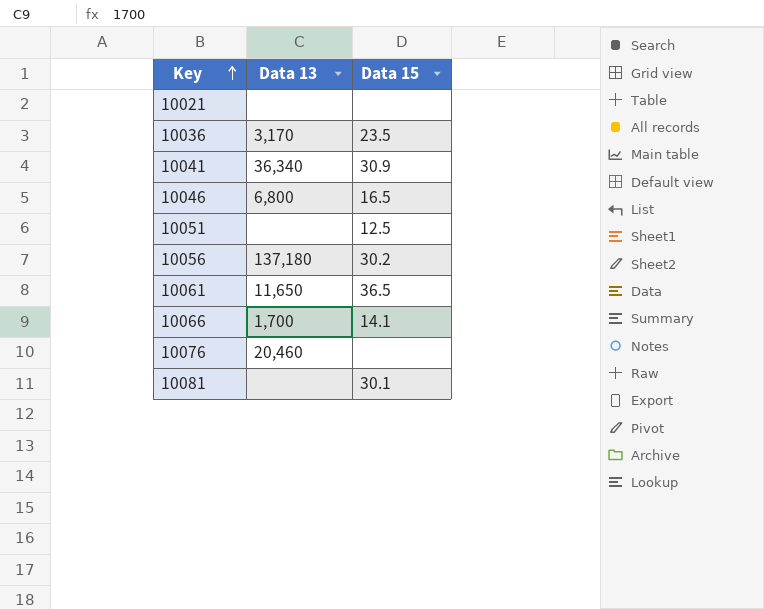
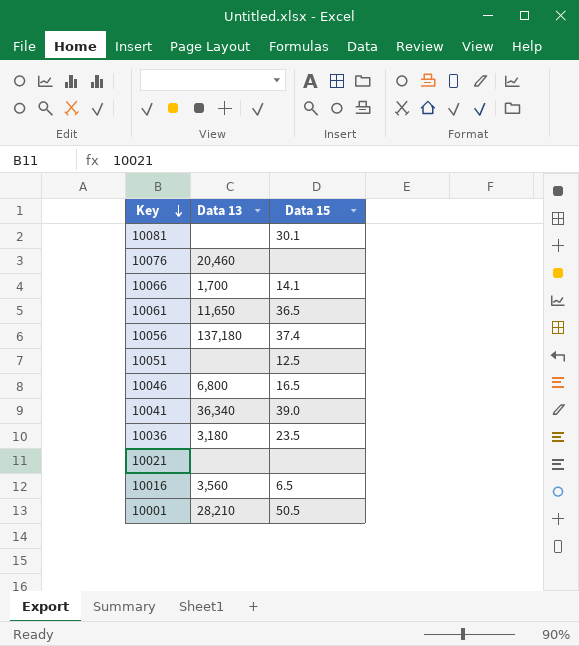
row order: Key ascending -> Key descending
10056 | Data 15: 30.2 -> 37.4
10041 | Data 15: 30.9 -> 39.0
10036 | Data 13: 3,170 -> 3,180
row 10016: none -> 3,560 | 6.5
row 10001: none -> 28,210 | 50.5

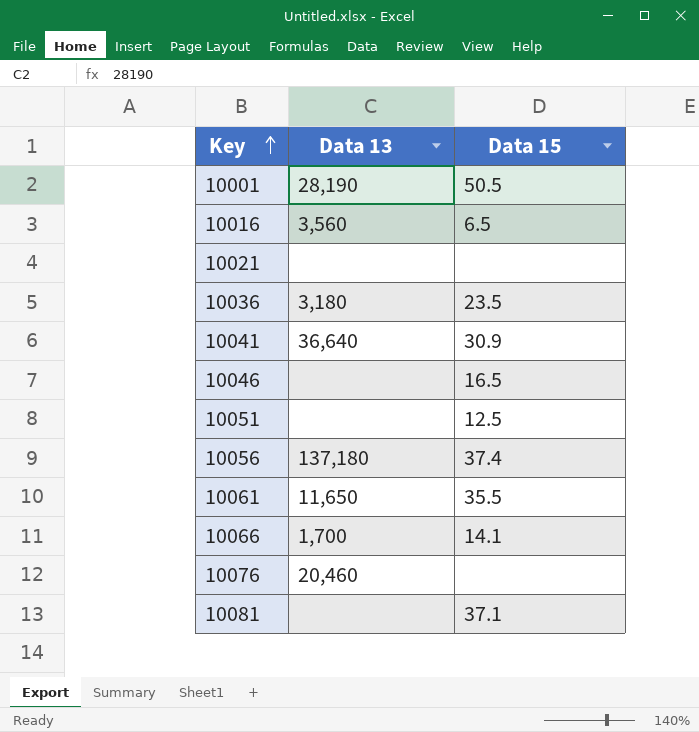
row order: Key descending -> Key ascending
10001 | Data 13: 28,210 -> 28,190
10041 | Data 13: 36,340 -> 36,640
10041 | Data 15: 39.0 -> 30.9
10046 | Data 13: 6,800 -> none
10061 | Data 15: 36.5 -> 35.5
10081 | Data 15: 30.1 -> 37.1

